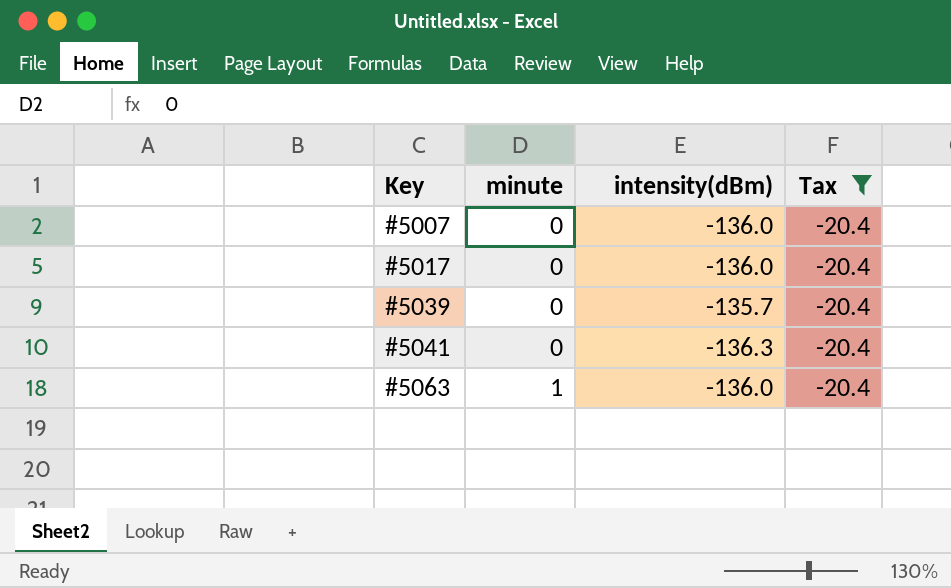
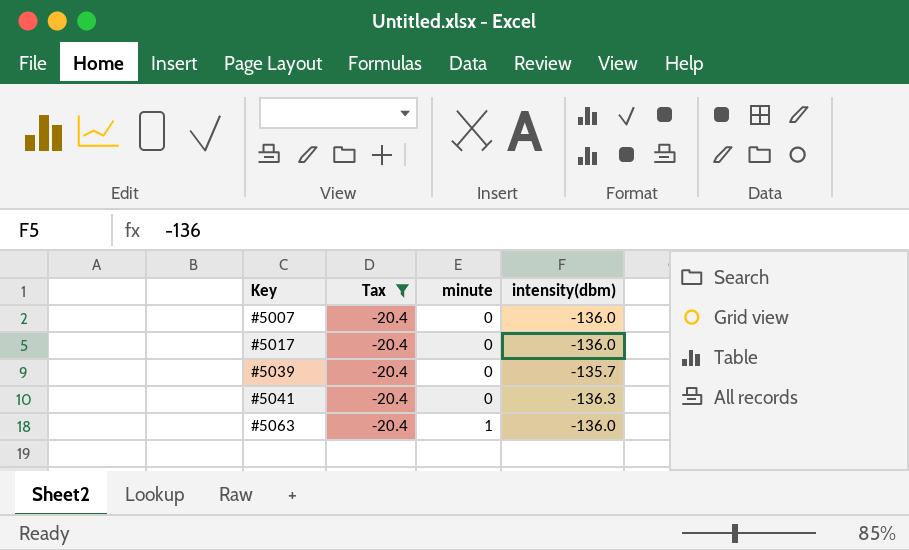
column Tax | position: 4 -> 2
column name: intensity(dBm) -> intensity(dbm)

